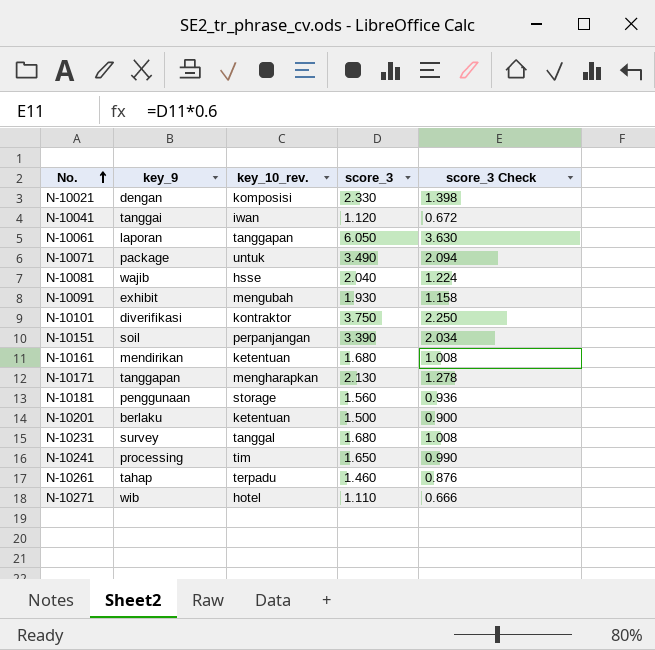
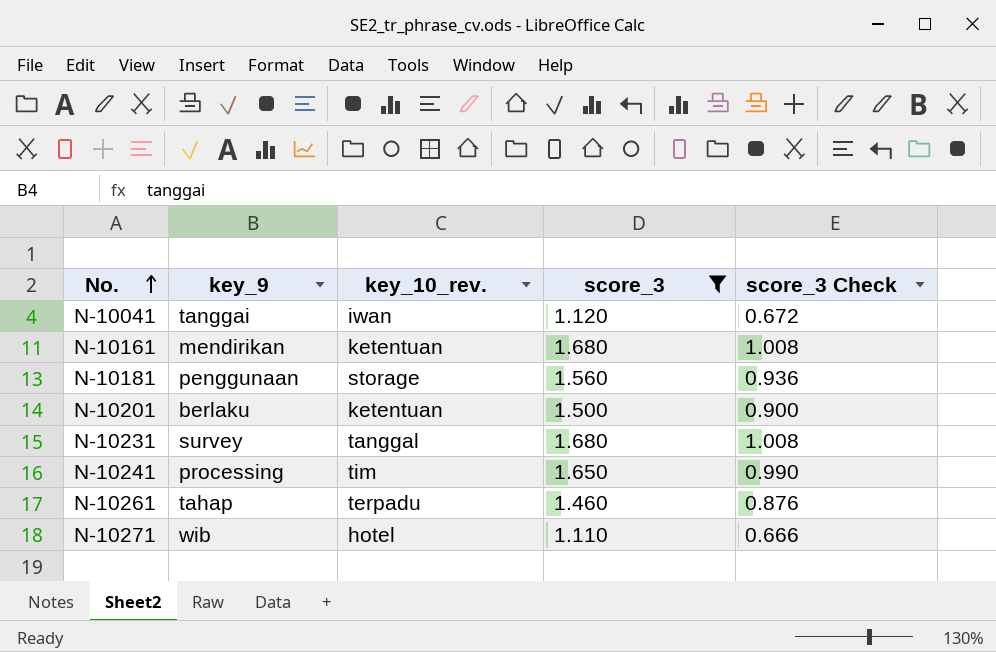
filter: none -> score_3 <= 1.680

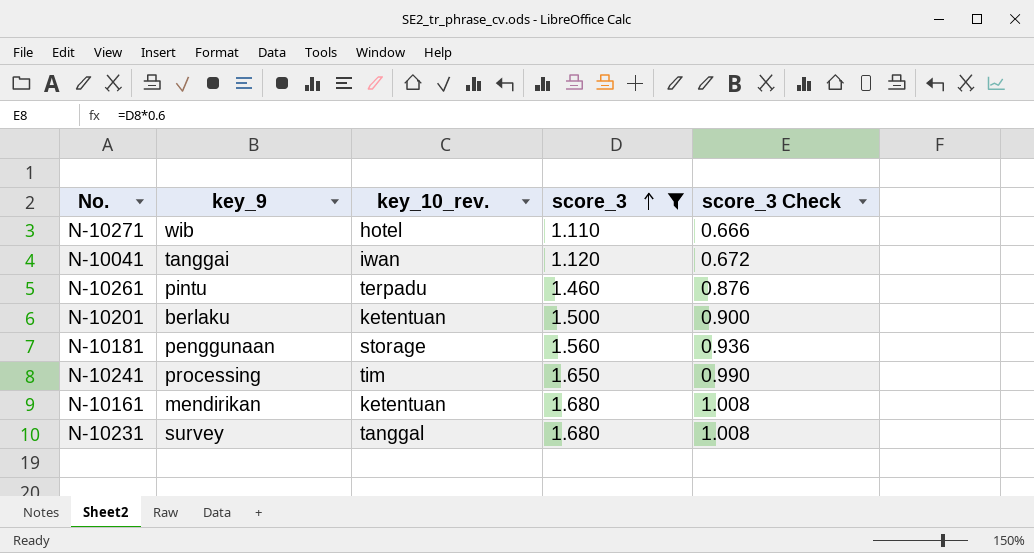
row order: No. ascending -> score_3 ascending
N-10261 | key_9: tahap -> pintu

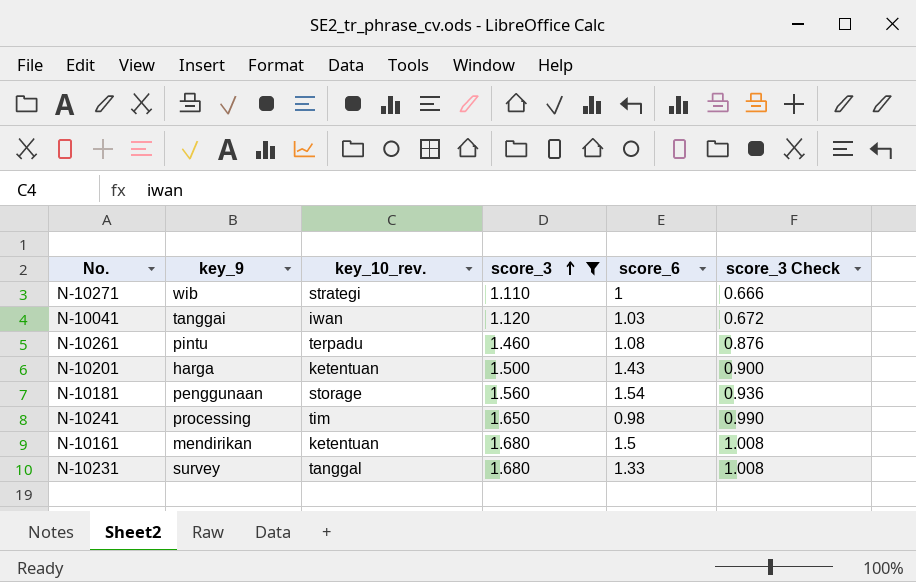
column score_6 | position: none -> 5
N-10271 | key_10_rev.: hotel -> strategi
N-10201 | key_9: berlaku -> harga

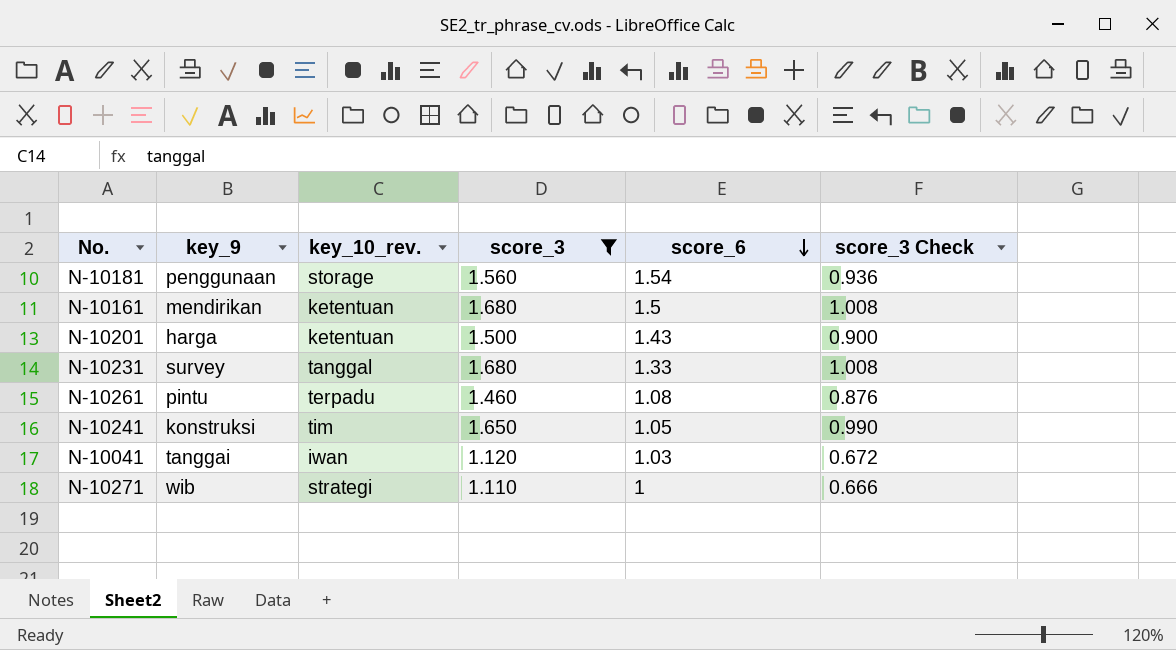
row order: score_3 ascending -> score_6 descending
N-10241 | key_9: processing -> konstruksi
N-10241 | score_6: 0.98 -> 1.05

